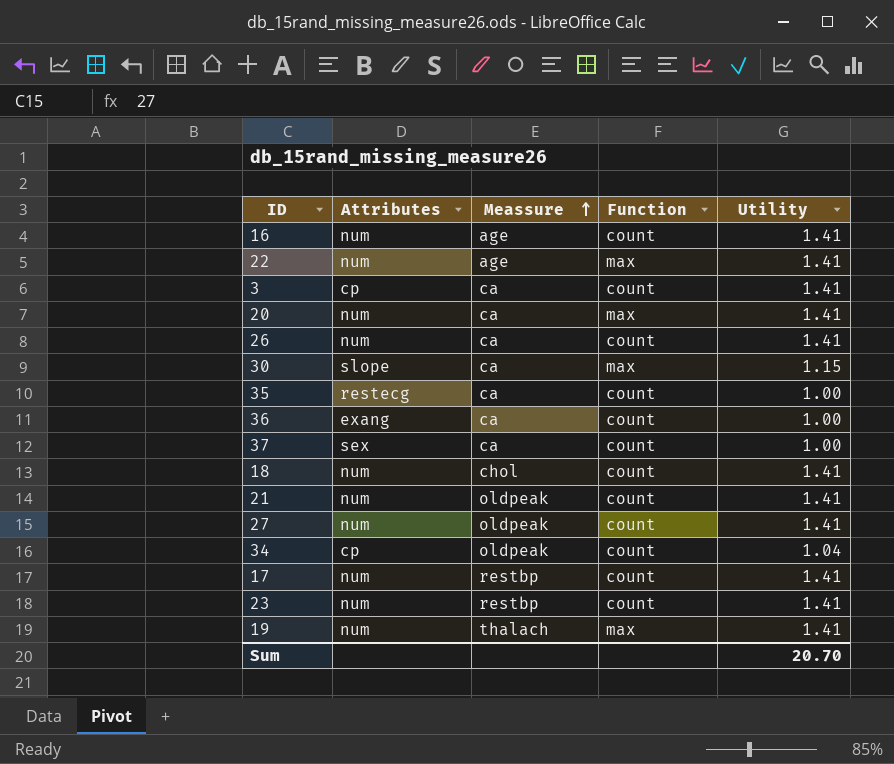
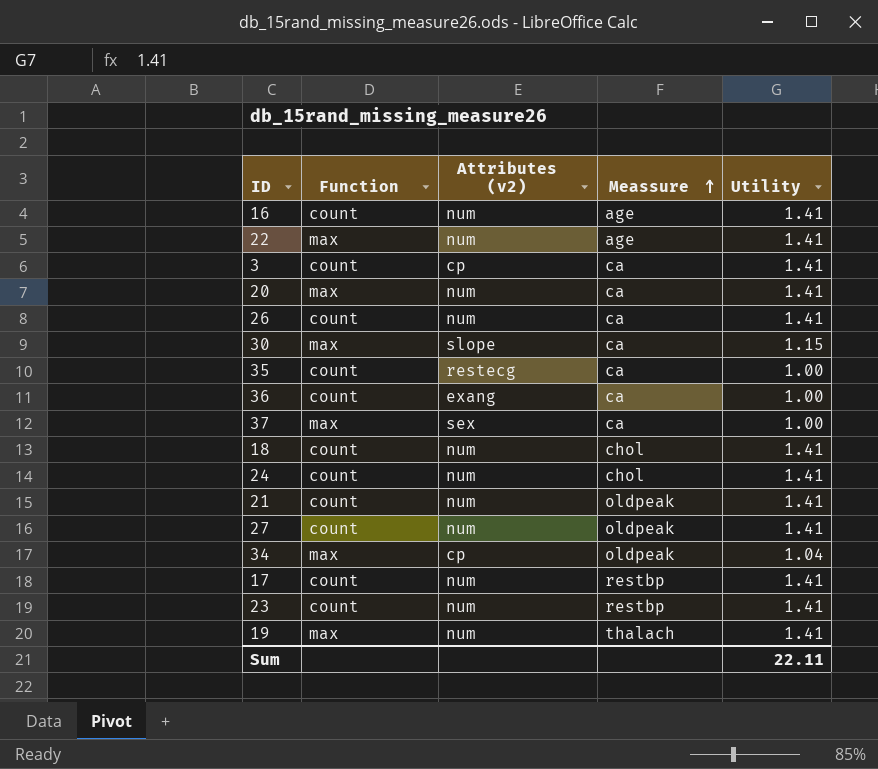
column Function | position: 4 -> 2
column name: Attributes -> Attributes (v2)
37 | Function: count -> max
row 24: none -> count | num | chol | 1.41
34 | Function: count -> max
Sum | Utility: 20.70 -> 22.11

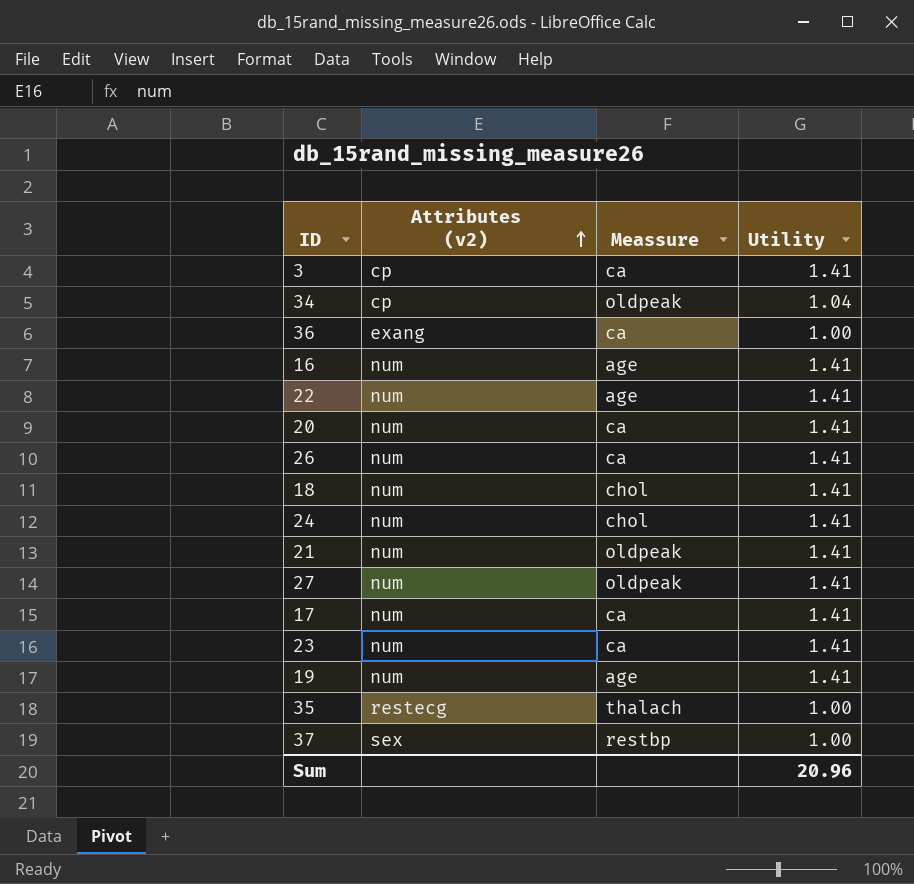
row order: Meassure ascending -> Attributes (v2) ascending
column Function | position: 2 -> none
row 30: max | slope | ca | 1.15 -> none
17 | Meassure: restbp -> ca
23 | Meassure: restbp -> ca
19 | Meassure: thalach -> age
35 | Meassure: ca -> thalach
37 | Meassure: ca -> restbp
Sum | Utility: 22.11 -> 20.96

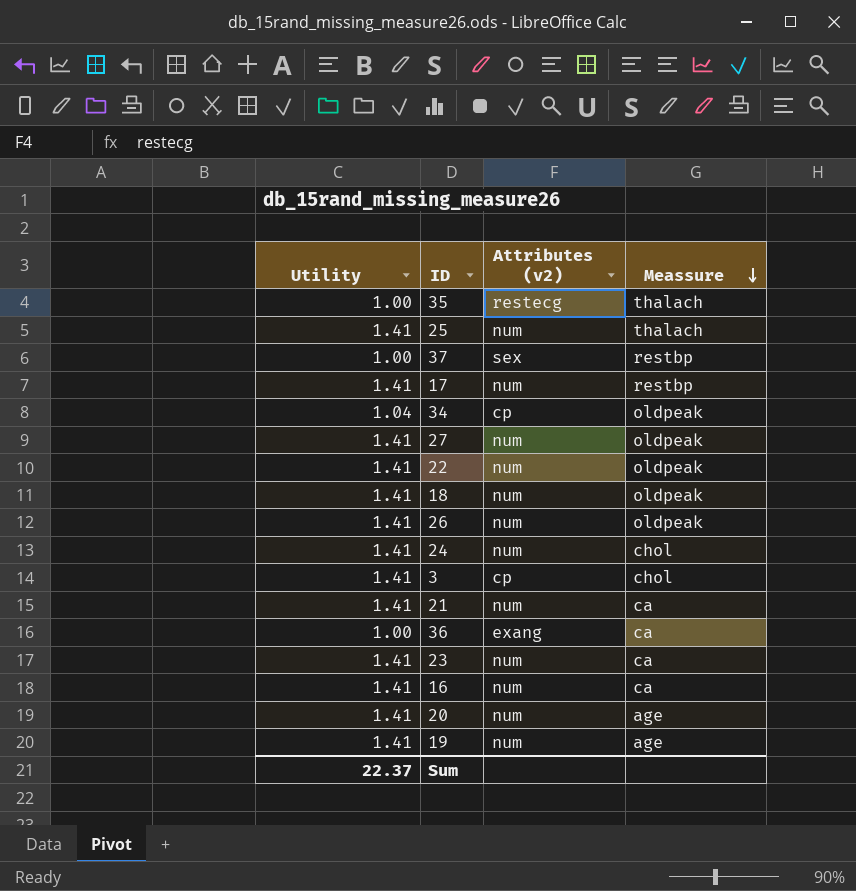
row order: Attributes (v2) ascending -> Meassure descending
column Utility | position: 4 -> 1
row 25: none -> 1.41 | num | thalach
17 | Meassure: ca -> restbp
22 | Meassure: age -> oldpeak
18 | Meassure: chol -> oldpeak
26 | Meassure: ca -> oldpeak
3 | Meassure: ca -> chol
21 | Meassure: oldpeak -> ca
16 | Meassure: age -> ca
20 | Meassure: ca -> age
Sum | Utility: 20.96 -> 22.37

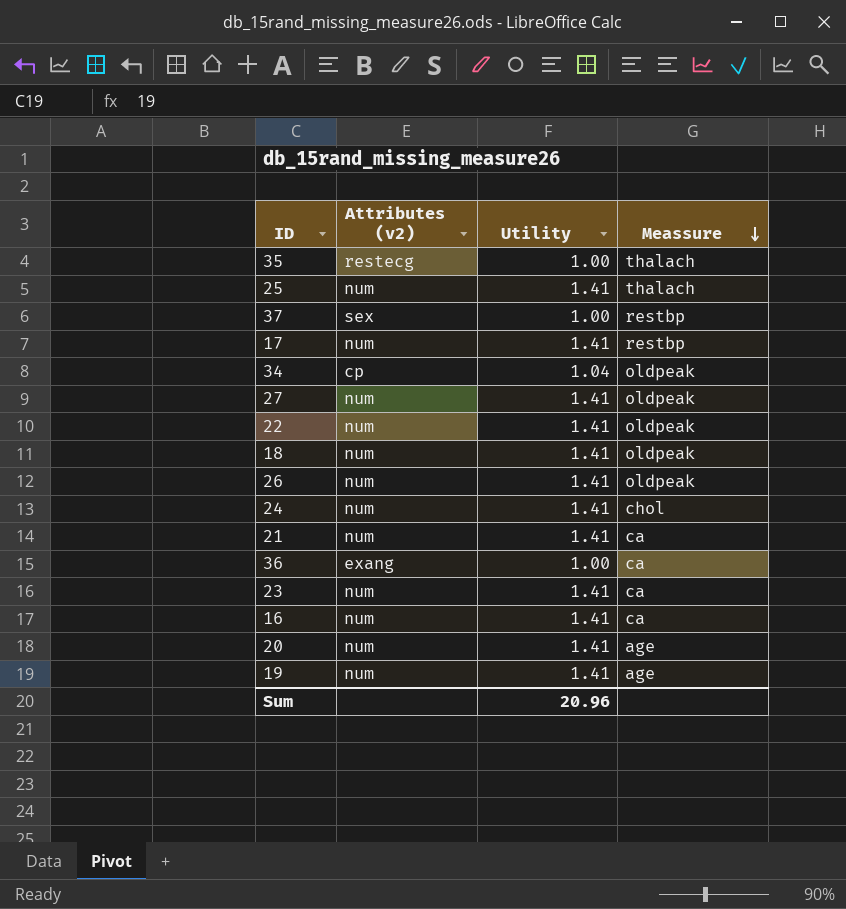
column Utility | position: 1 -> 3
row 3: 1.41 | cp | chol -> none
Sum | Utility: 22.37 -> 20.96

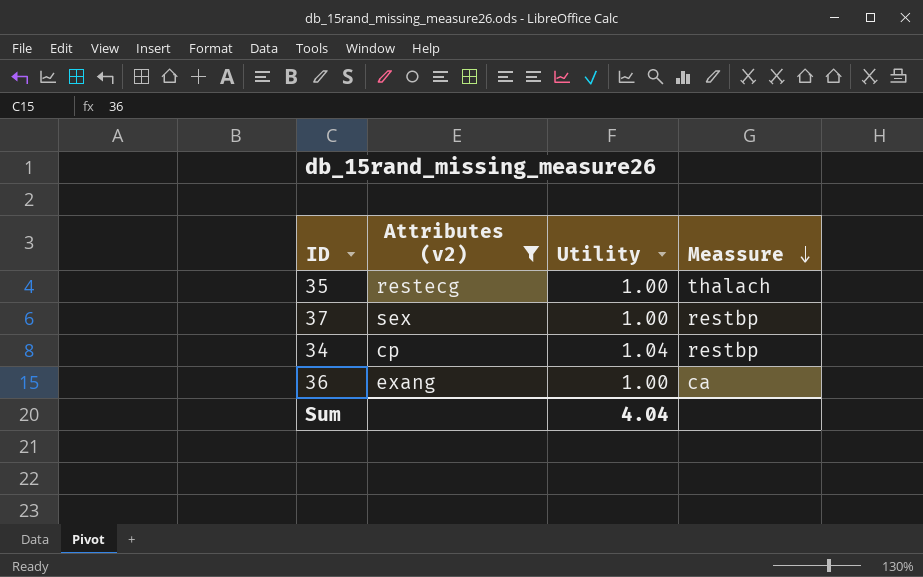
filter: none -> Attributes (v2) != num
34 | Meassure: oldpeak -> restbp
Sum | Utility: 20.96 -> 4.04

